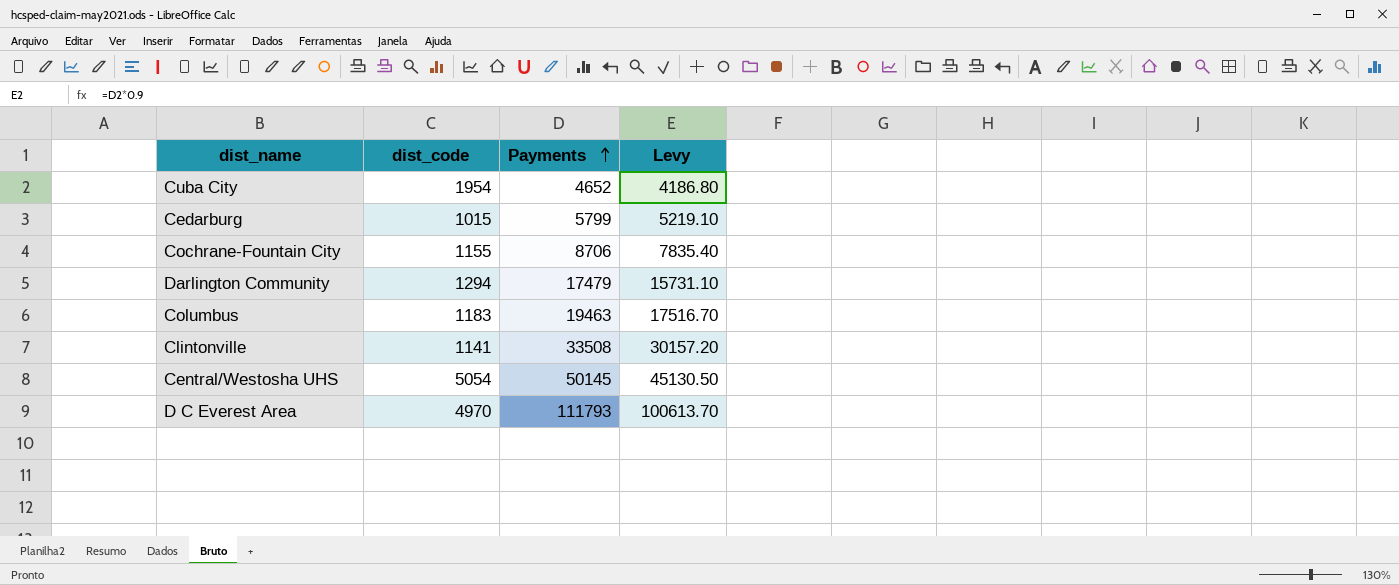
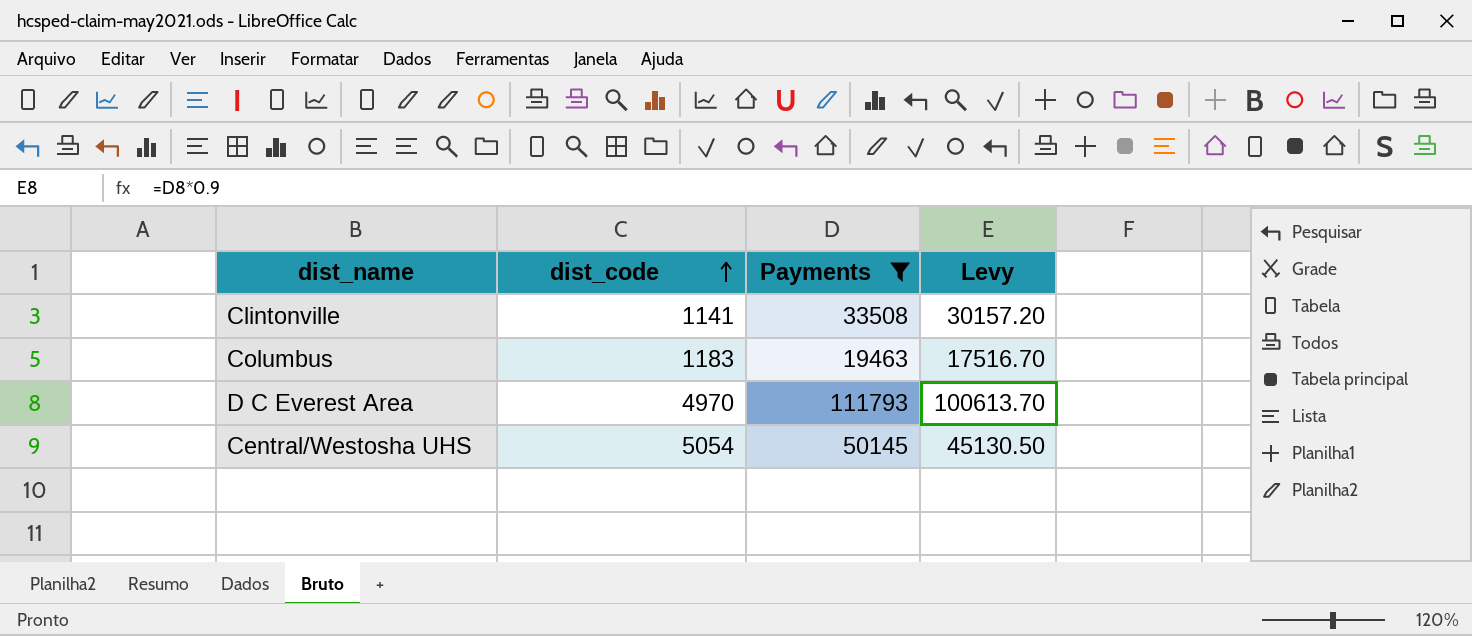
filter: none -> Payments >= 19463
row order: Payments ascending -> dist_code ascending

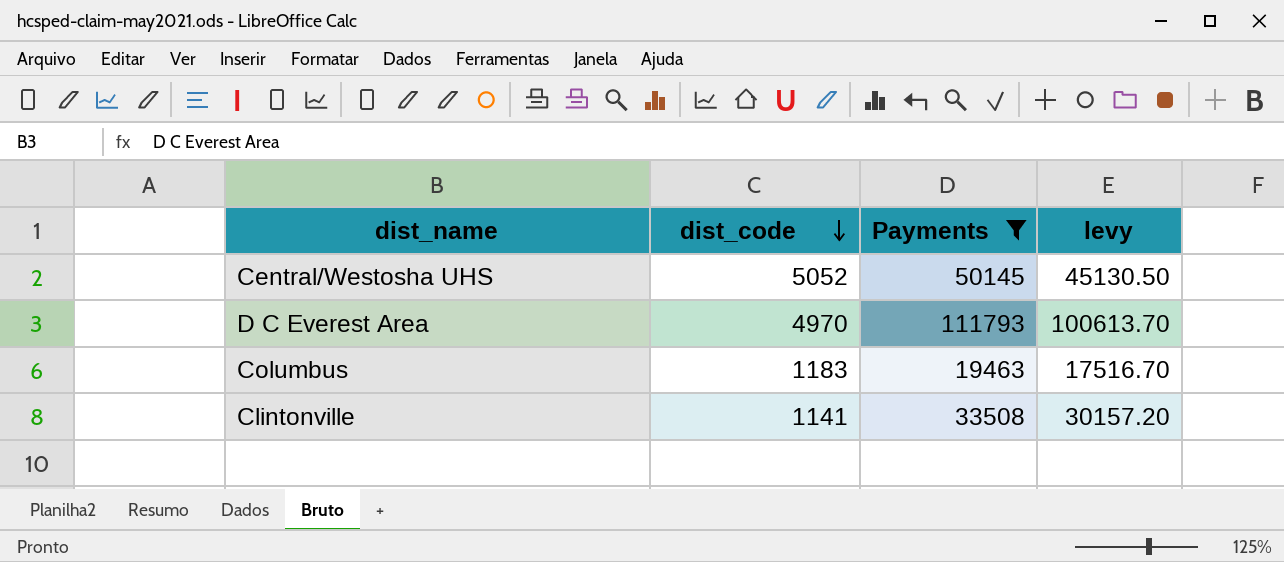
row order: dist_code ascending -> dist_code descending
column name: Levy -> levy
Central/Westosha UHS | dist_code: 5054 -> 5052

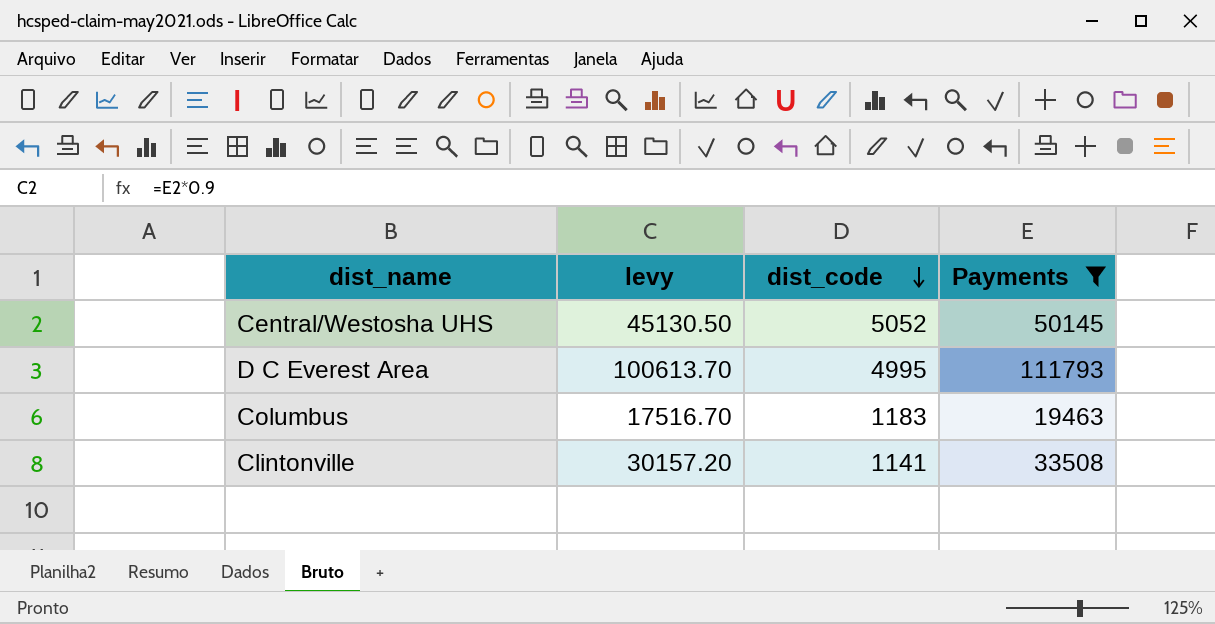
column levy | position: 4 -> 2
D C Everest Area | dist_code: 4970 -> 4995

